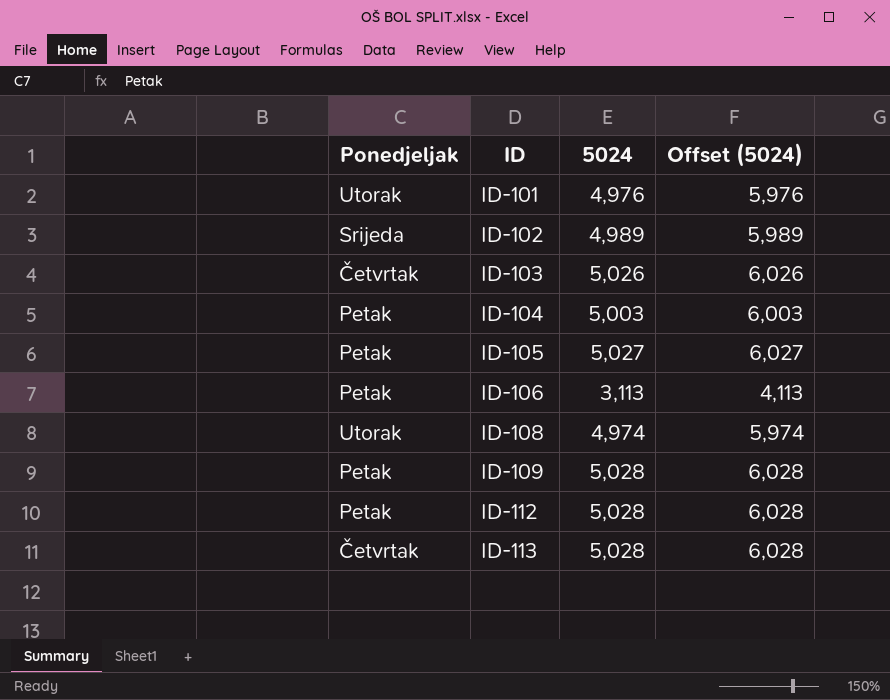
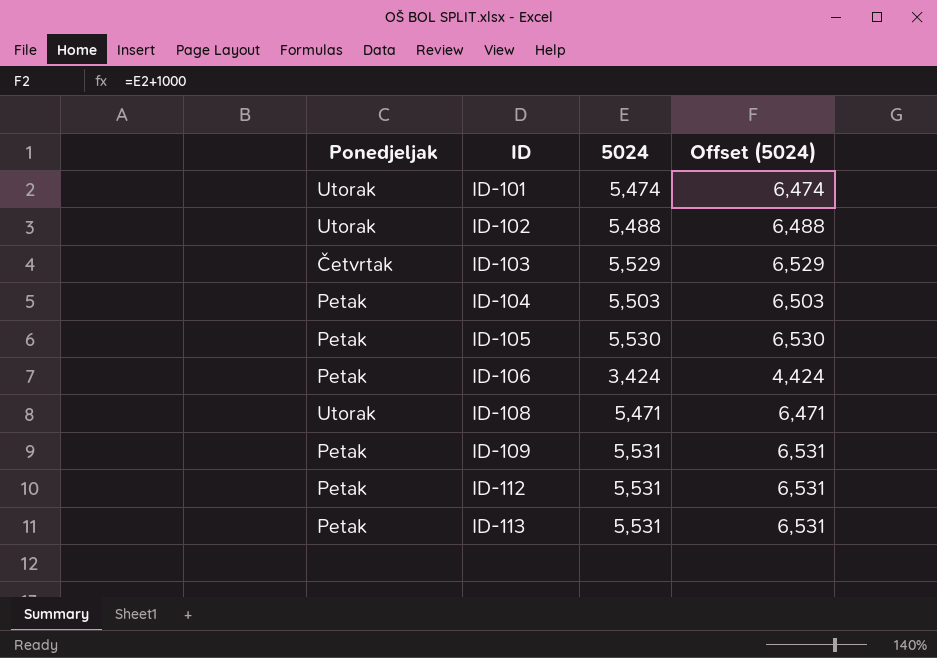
ID-101 | 5024: 4,976 -> 5,474
ID-101 | Offset (5024): 5,976 -> 6,474
ID-102 | Ponedjeljak: Srijeda -> Utorak
ID-102 | 5024: 4,989 -> 5,488
ID-102 | Offset (5024): 5,989 -> 6,488
ID-103 | 5024: 5,026 -> 5,529
ID-103 | Offset (5024): 6,026 -> 6,529
ID-104 | 5024: 5,003 -> 5,503
ID-104 | Offset (5024): 6,003 -> 6,503
ID-105 | 5024: 5,027 -> 5,530
ID-105 | Offset (5024): 6,027 -> 6,530
ID-106 | 5024: 3,113 -> 3,424
ID-106 | Offset (5024): 4,113 -> 4,424
ID-108 | 5024: 4,974 -> 5,471
ID-108 | Offset (5024): 5,974 -> 6,471
ID-109 | 5024: 5,028 -> 5,531
ID-109 | Offset (5024): 6,028 -> 6,531
ID-112 | 5024: 5,028 -> 5,531
ID-112 | Offset (5024): 6,028 -> 6,531
ID-113 | Ponedjeljak: Četvrtak -> Petak
ID-113 | 5024: 5,028 -> 5,531
ID-113 | Offset (5024): 6,028 -> 6,531

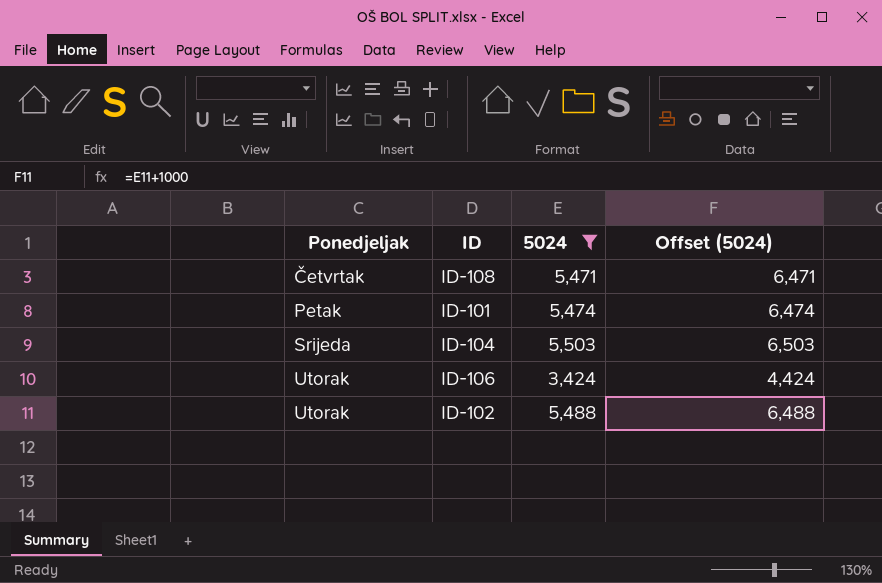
filter: none -> 5024 <= 5,503
row order: ID ascending -> Ponedjeljak ascending
ID-108 | Ponedjeljak: Utorak -> Četvrtak
ID-101 | Ponedjeljak: Utorak -> Petak
ID-104 | Ponedjeljak: Petak -> Srijeda
ID-106 | Ponedjeljak: Petak -> Utorak

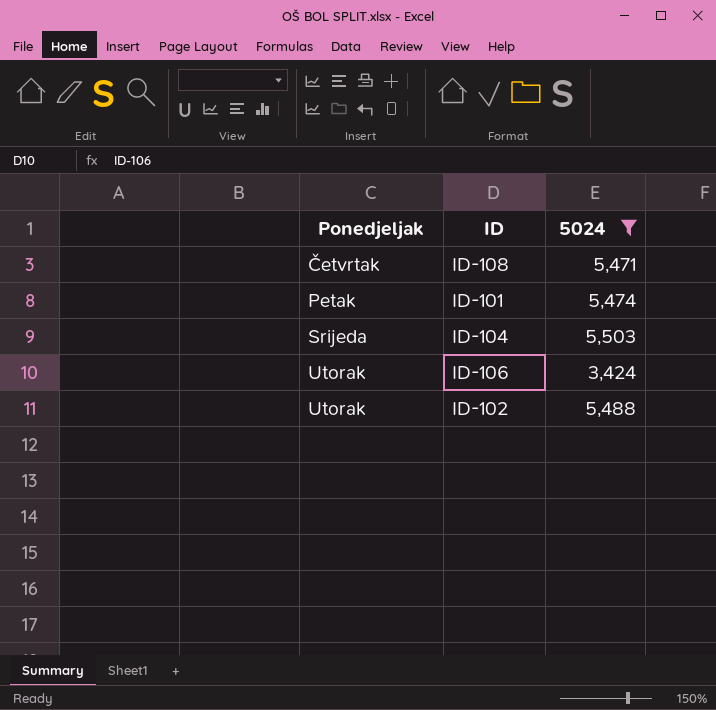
column Offset (5024) | formula: [5024] + 1000 -> none

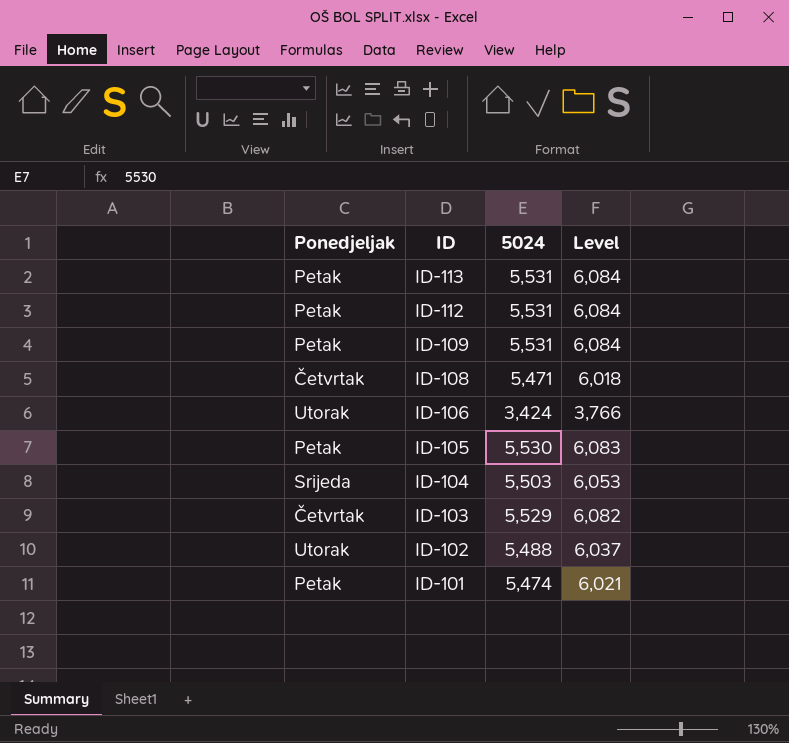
filter: 5024 <= 5,503 -> none
row order: Ponedjeljak ascending -> ID descending
column Level | formula: none -> [5024] * 1.1

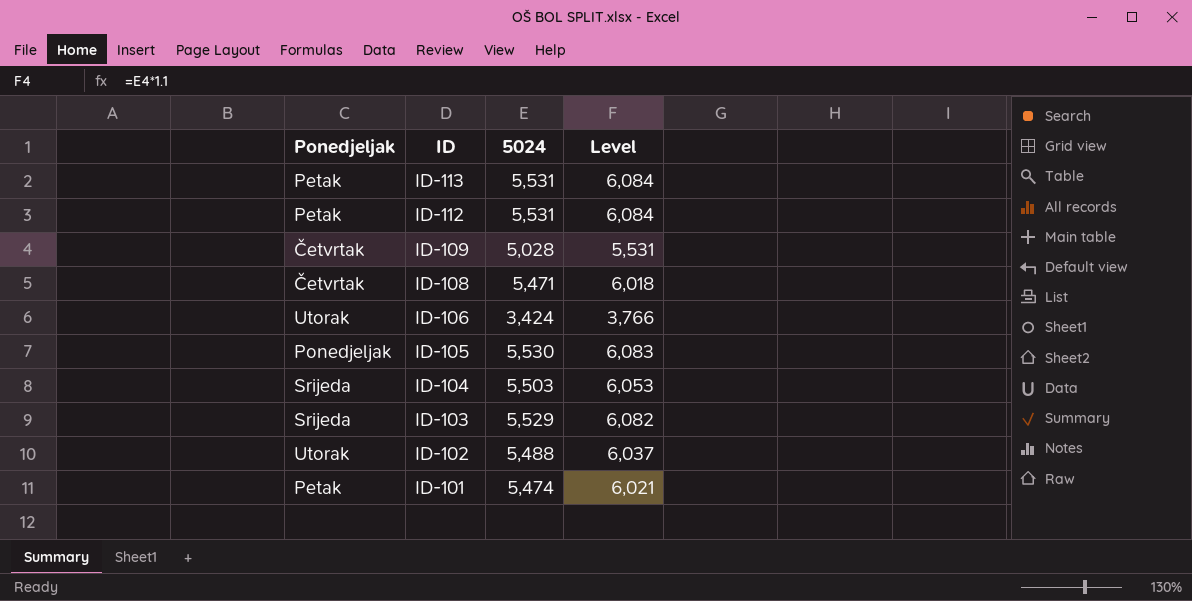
ID-109 | Ponedjeljak: Petak -> Četvrtak
ID-109 | 5024: 5,531 -> 5,028
ID-109 | Level: 6,084 -> 5,531
ID-105 | Ponedjeljak: Petak -> Ponedjeljak
ID-103 | Ponedjeljak: Četvrtak -> Srijeda

